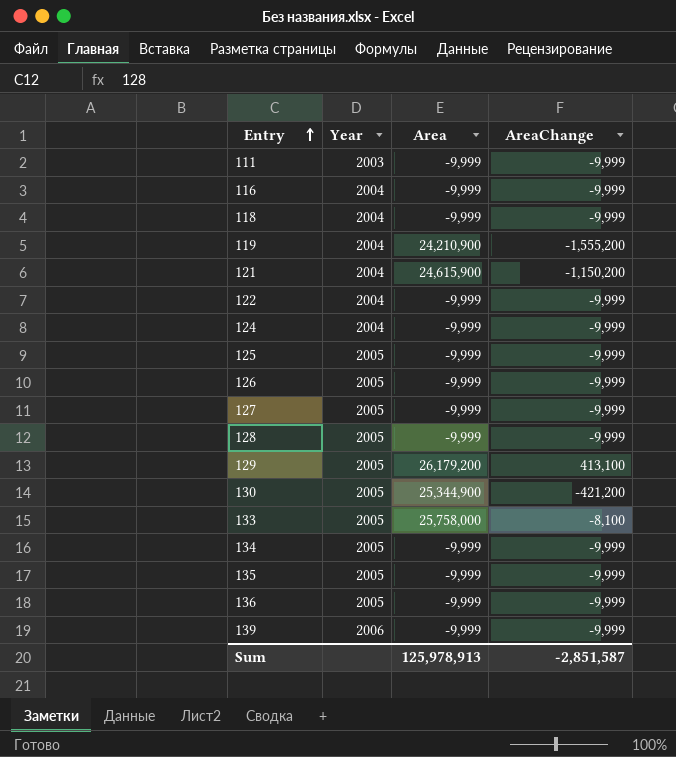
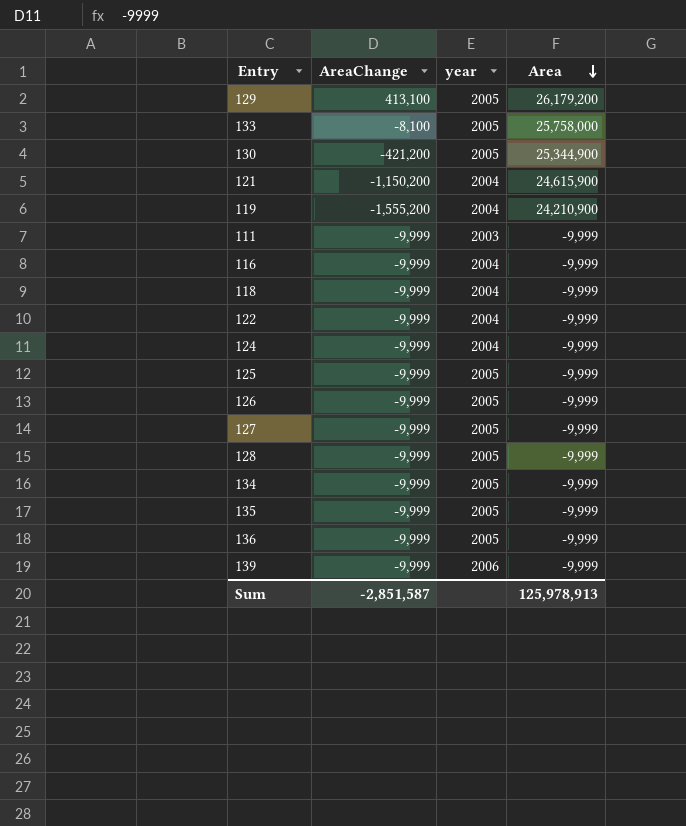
row order: Entry ascending -> Area descending
column AreaChange | position: 4 -> 2
column name: Year -> year

